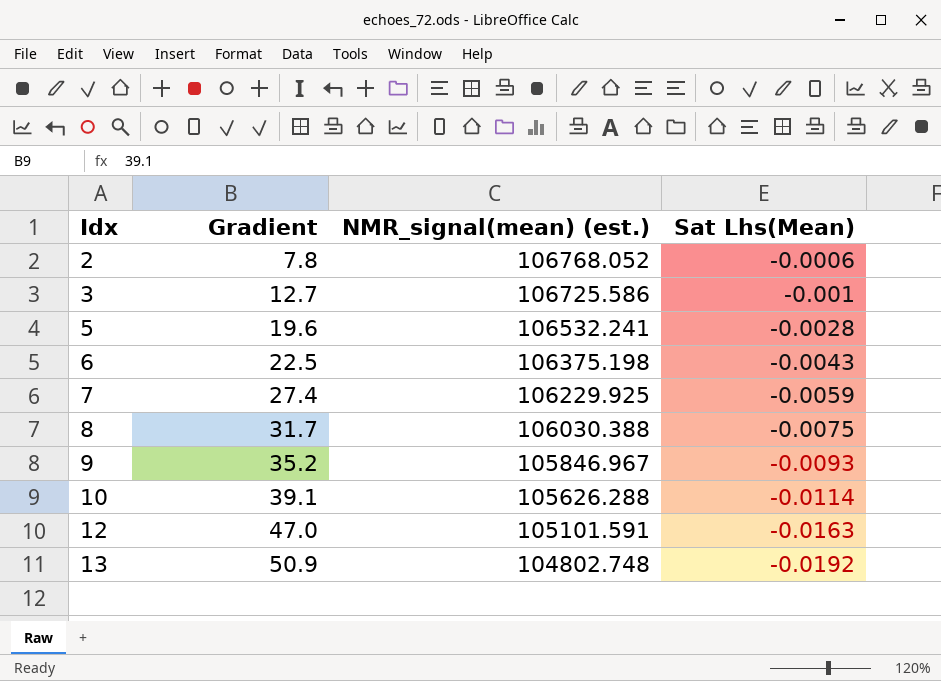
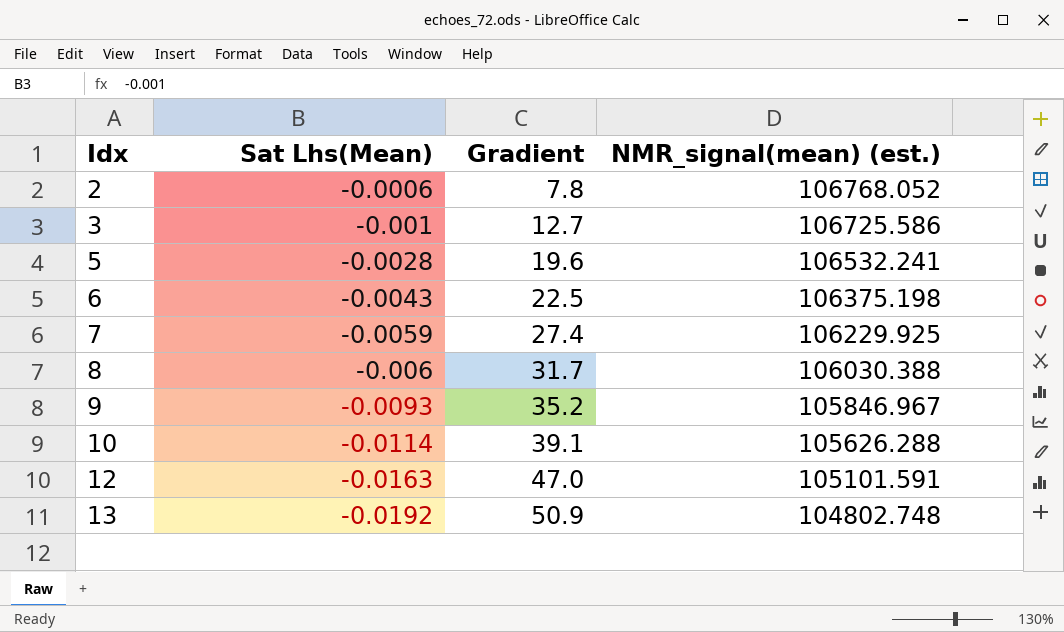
column Sat Lhs(Mean) | position: 4 -> 2
8 | Sat Lhs(Mean): -0.0075 -> -0.006

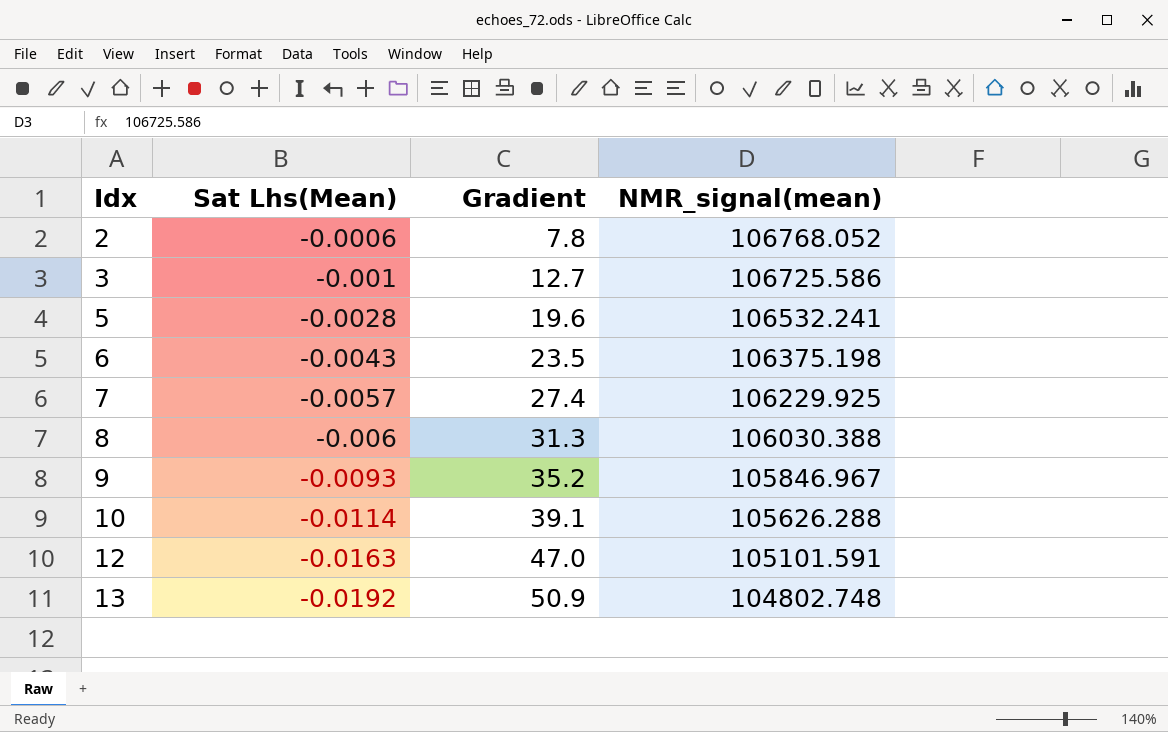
column name: NMR_signal(mean) (est.) -> NMR_signal(mean)
6 | Gradient: 22.5 -> 23.5
7 | Sat Lhs(Mean): -0.0059 -> -0.0057
8 | Gradient: 31.7 -> 31.3

